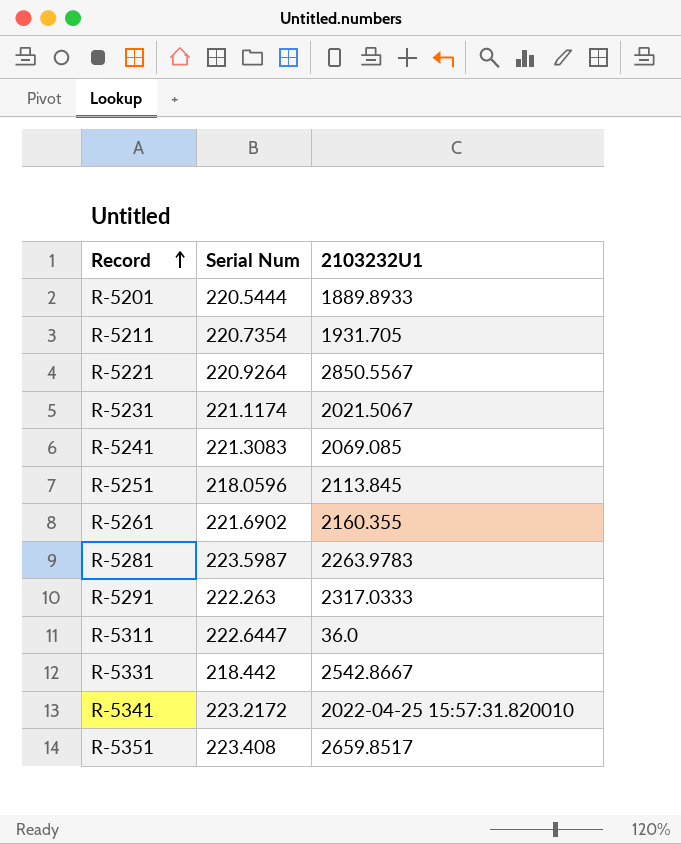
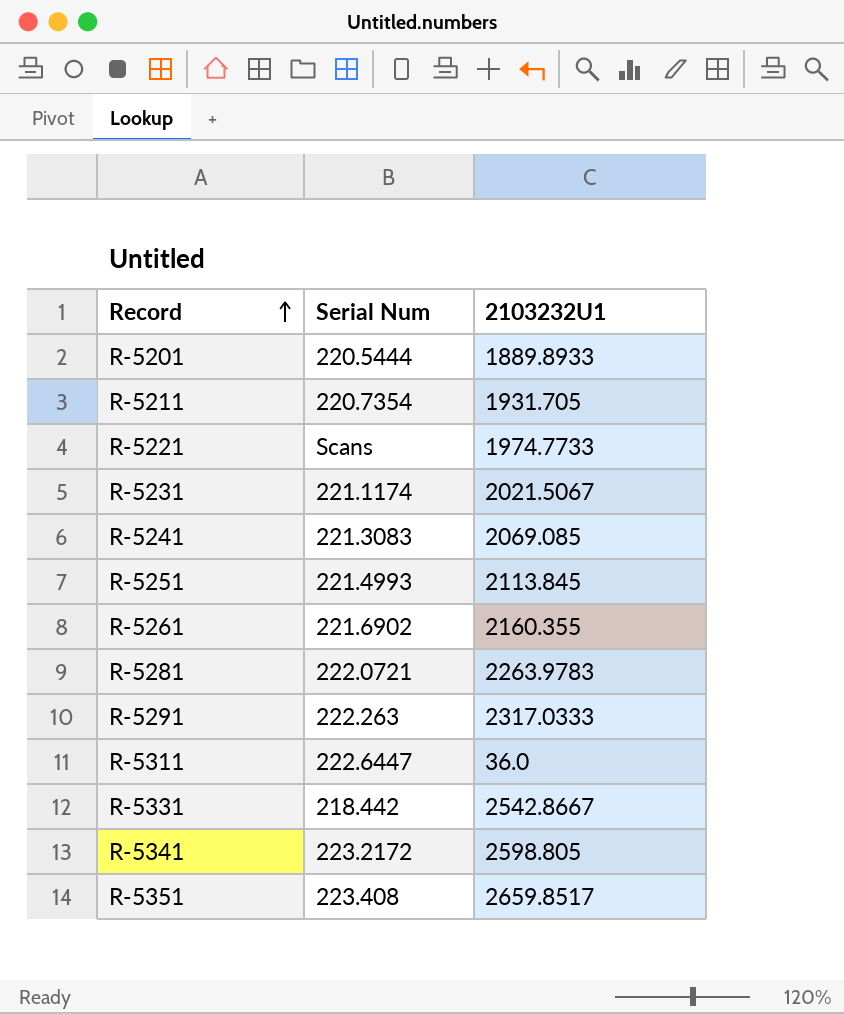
R-5221 | Serial Num: 220.9264 -> Scans
R-5221 | 2103232U1: 2850.5567 -> 1974.7733
R-5251 | Serial Num: 218.0596 -> 221.4993
R-5281 | Serial Num: 223.5987 -> 222.0721
R-5341 | 2103232U1: 2022-04-25 15:57:31.820010 -> 2598.805

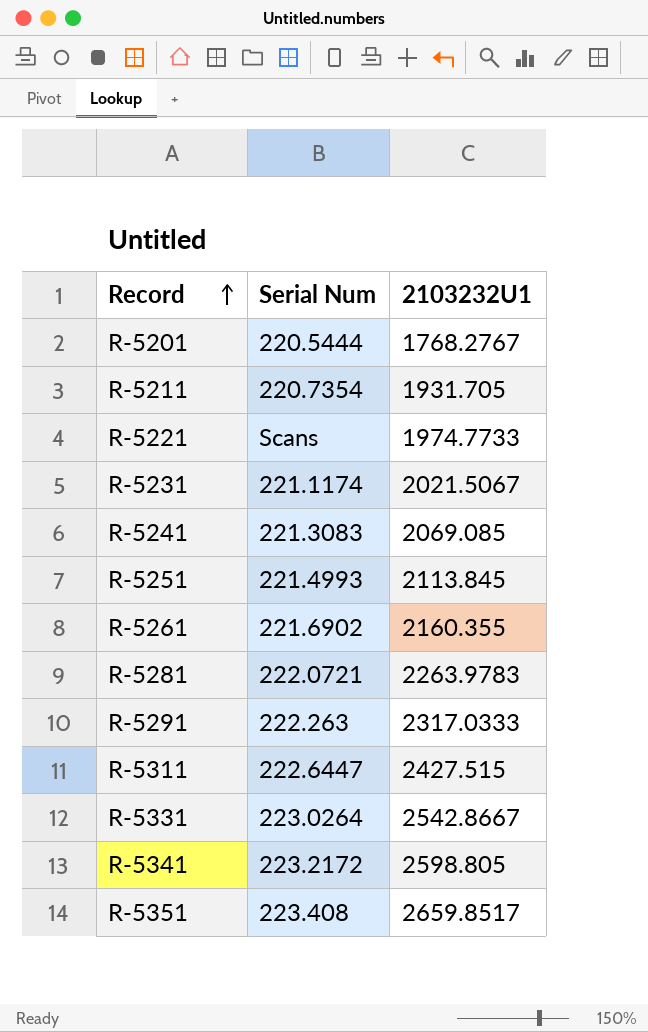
R-5201 | 2103232U1: 1889.8933 -> 1768.2767
R-5311 | 2103232U1: 36.0 -> 2427.515
R-5331 | Serial Num: 218.442 -> 223.0264

